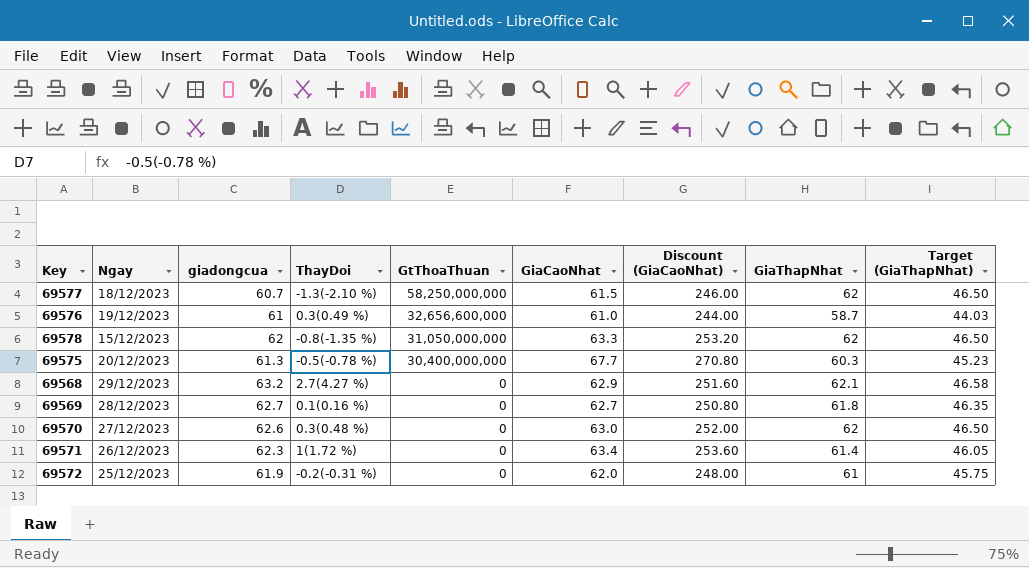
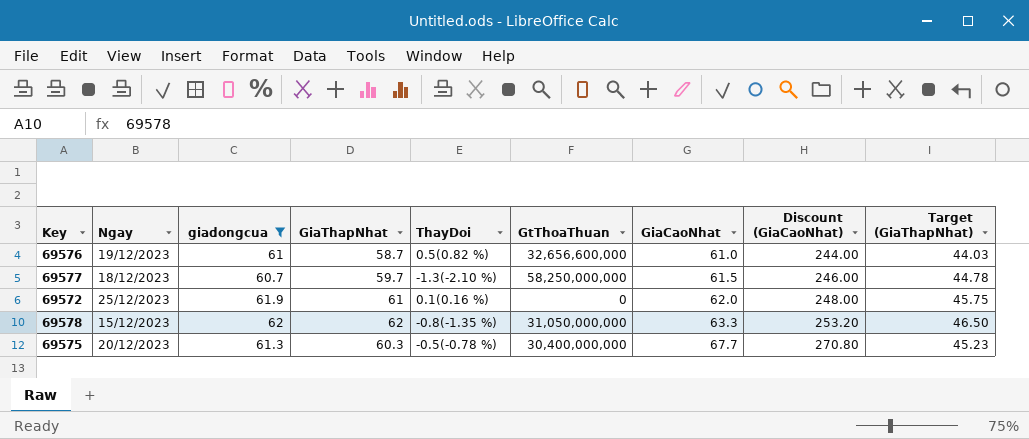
filter: none -> giadongcua <= 62
row order: GtThoaThuan descending -> GiaCaoNhat ascending
column GiaThapNhat | position: 8 -> 4
69576 | ThayDoi: 0.3(0.49 %) -> 0.5(0.82 %)
69577 | GiaThapNhat: 62 -> 59.7
69577 | Target (GiaThapNhat): 46.50 -> 44.78
69572 | ThayDoi: -0.2(-0.31 %) -> 0.1(0.16 %)

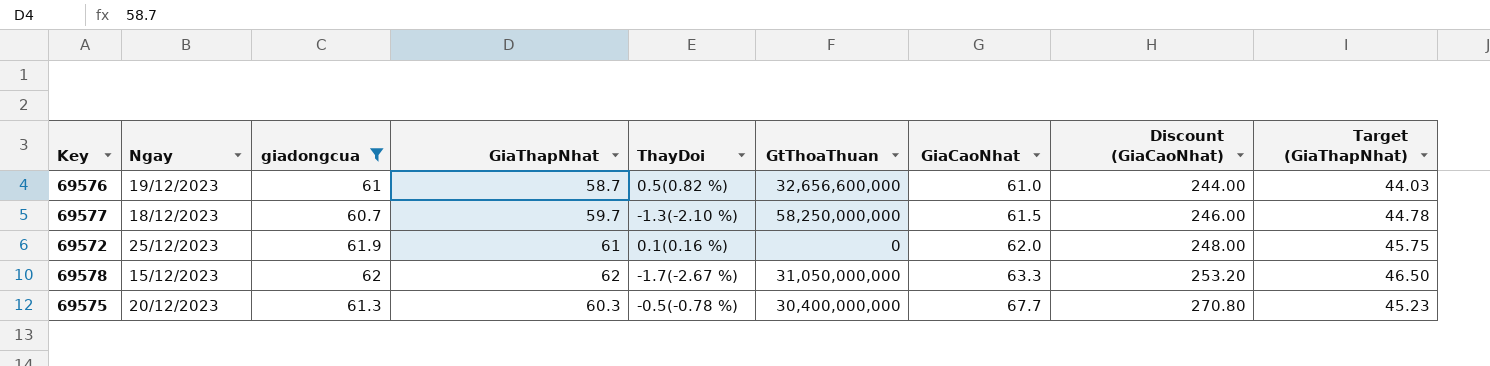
69578 | ThayDoi: -0.8(-1.35 %) -> -1.7(-2.67 %)

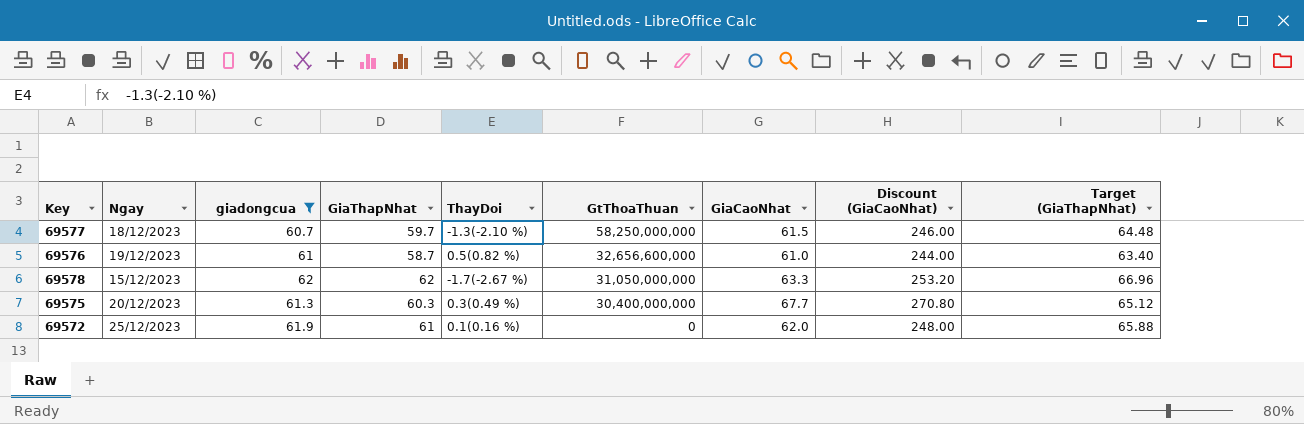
row order: GiaCaoNhat ascending -> GtThoaThuan descending
column Target (GiaThapNhat) | formula: [GiaThapNhat] * 0.75 -> [GiaThapNhat] * 1.08
69575 | ThayDoi: -0.5(-0.78 %) -> 0.3(0.49 %)

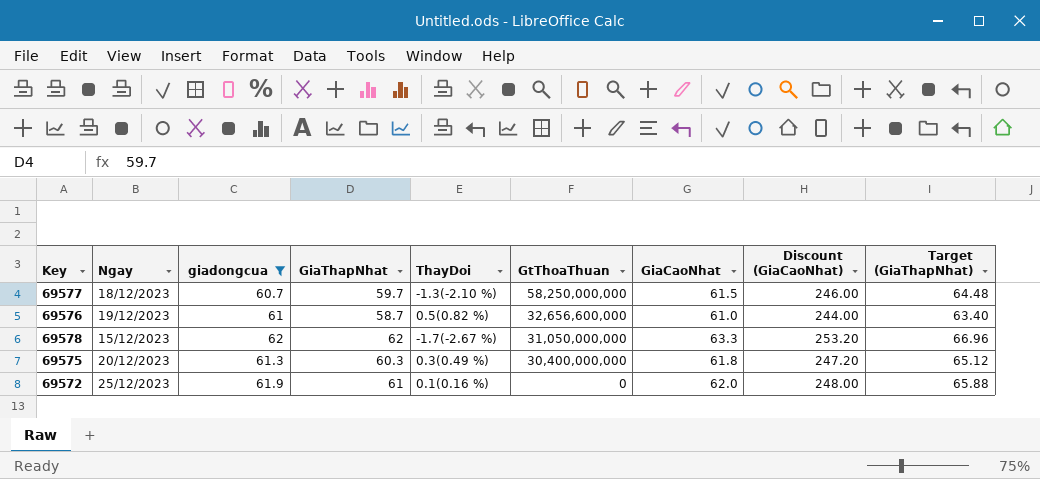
69575 | GiaCaoNhat: 67.7 -> 61.8
69575 | Discount (GiaCaoNhat): 270.80 -> 247.20

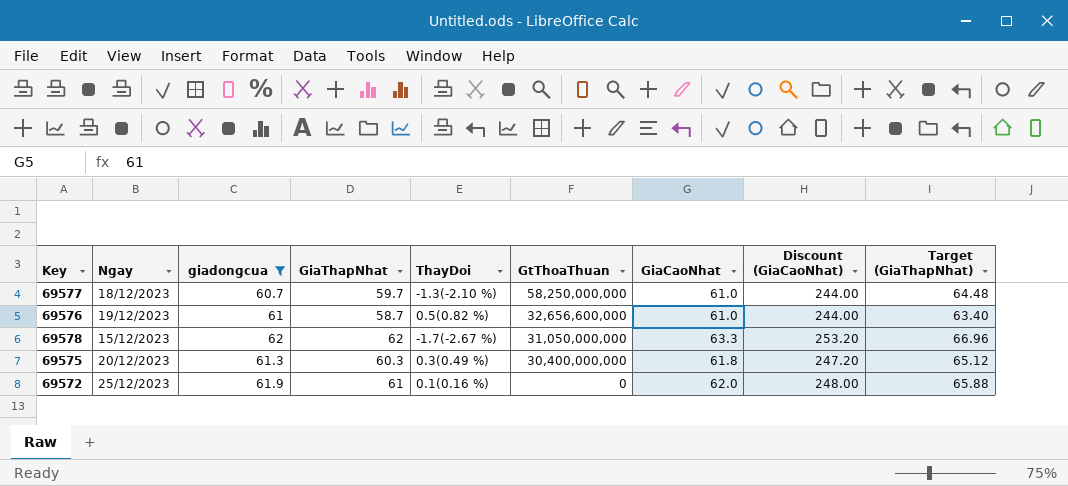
69577 | GiaCaoNhat: 61.5 -> 61.0
69577 | Discount (GiaCaoNhat): 246.00 -> 244.00

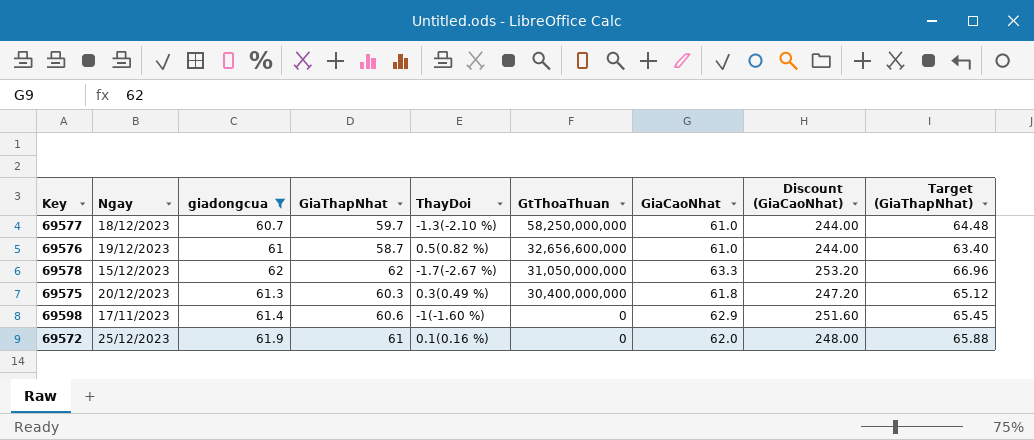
row 69598: none -> 17/11/2023 | 61.4 | 60.6 | -1(-1.60 %) | 0 | 62.9 | 251.60 | 65.45

